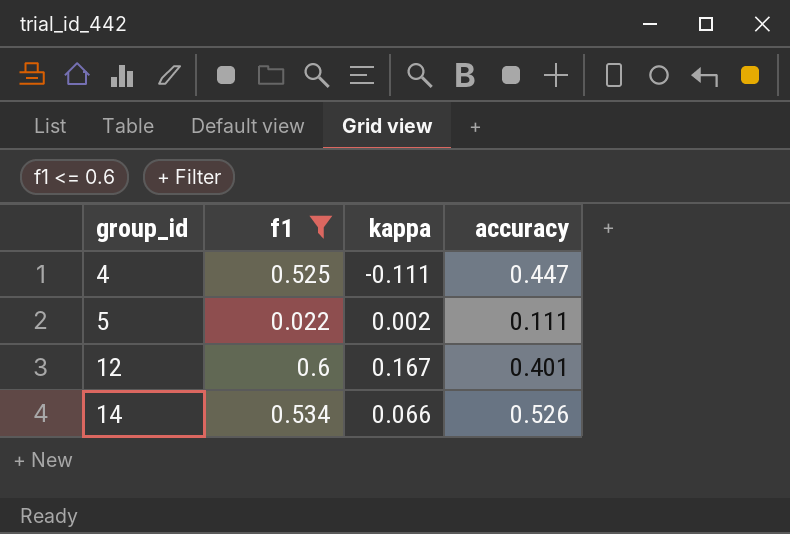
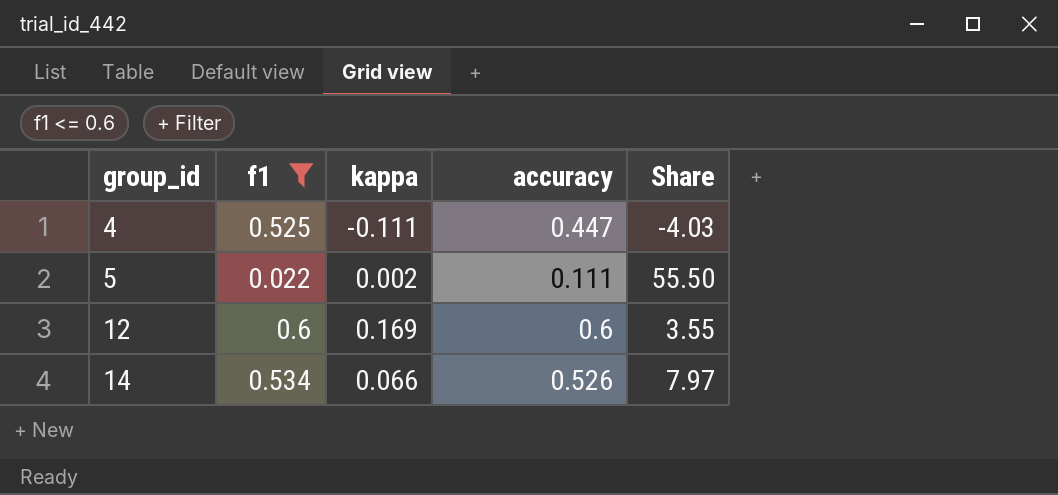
column Share | formula: none -> [accuracy] / [kappa]
12 | kappa: 0.167 -> 0.169
12 | accuracy: 0.401 -> 0.6

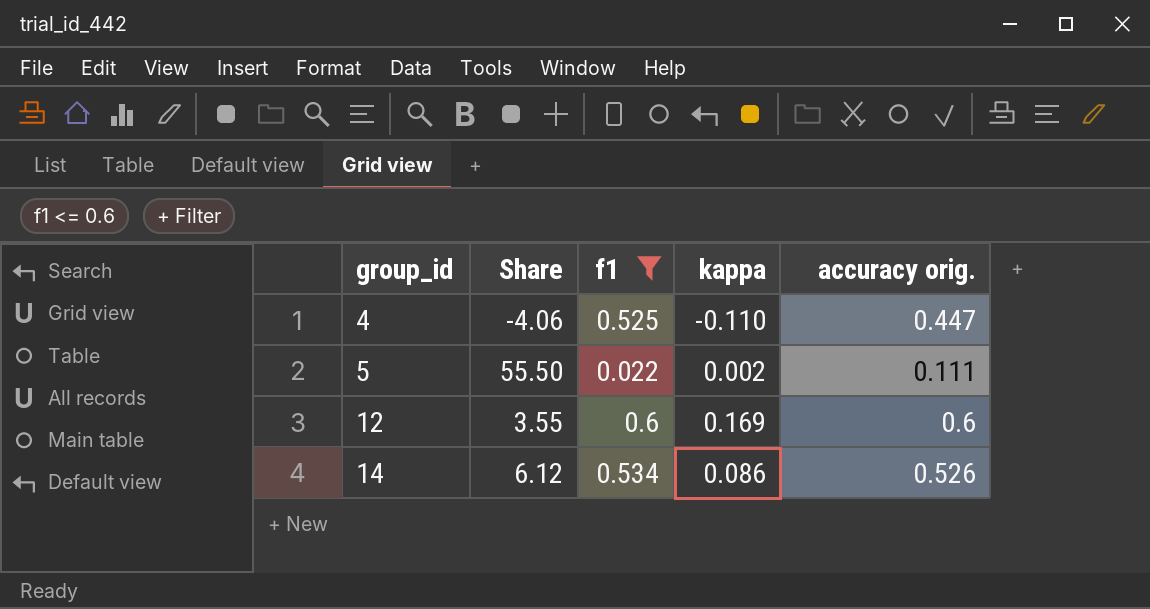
column Share | position: 5 -> 2
column name: accuracy -> accuracy orig.
4 | Share: -4.03 -> -4.06
4 | kappa: -0.111 -> -0.110
14 | Share: 7.97 -> 6.12
14 | kappa: 0.066 -> 0.086

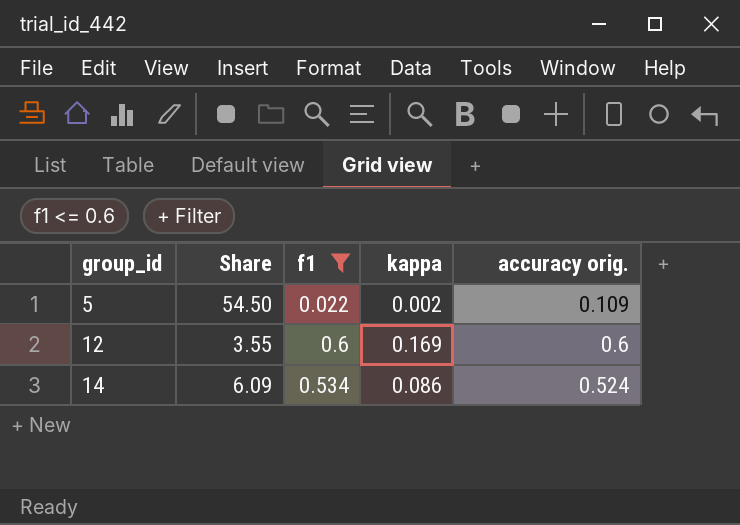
row 4: -4.06 | 0.525 | -0.110 | 0.447 -> none
5 | Share: 55.50 -> 54.50
5 | accuracy orig.: 0.111 -> 0.109
14 | Share: 6.12 -> 6.09
14 | accuracy orig.: 0.526 -> 0.524

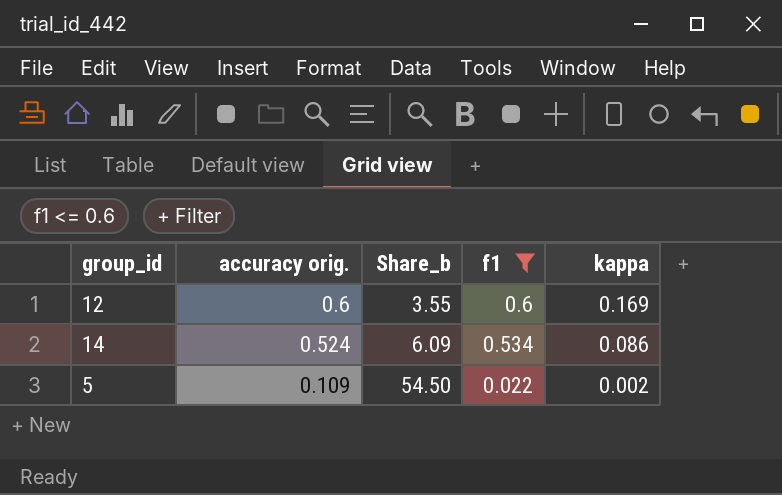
row order: group_id ascending -> accuracy orig. descending
column accuracy orig. | position: 5 -> 2
column name: Share -> Share_b

